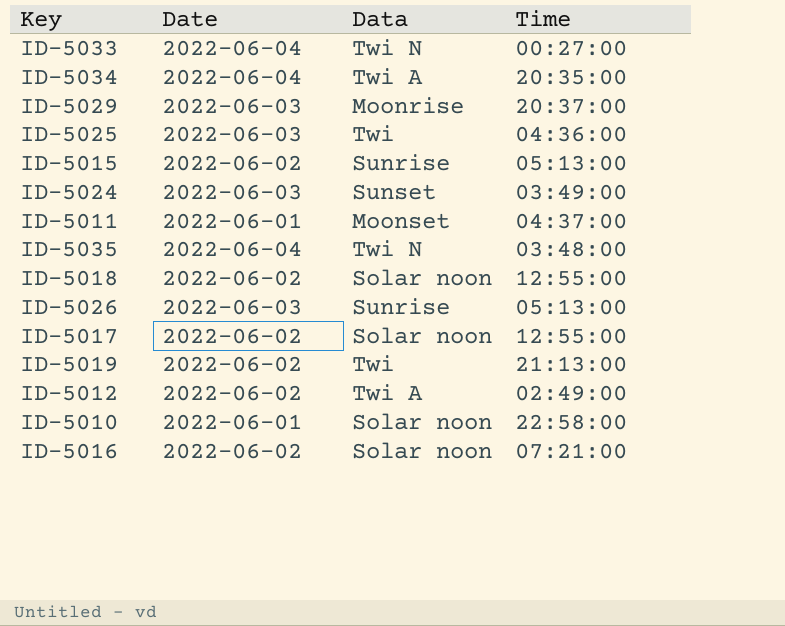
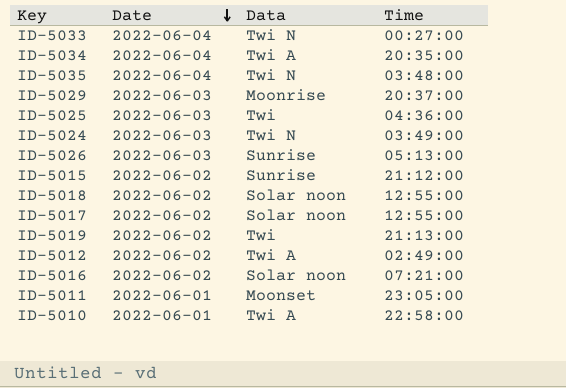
row order: none -> Date descending
ID-5024 | Data: Sunset -> Twi N
ID-5015 | Time: 05:13:00 -> 21:12:00
ID-5011 | Time: 04:37:00 -> 23:05:00
ID-5010 | Data: Solar noon -> Twi A

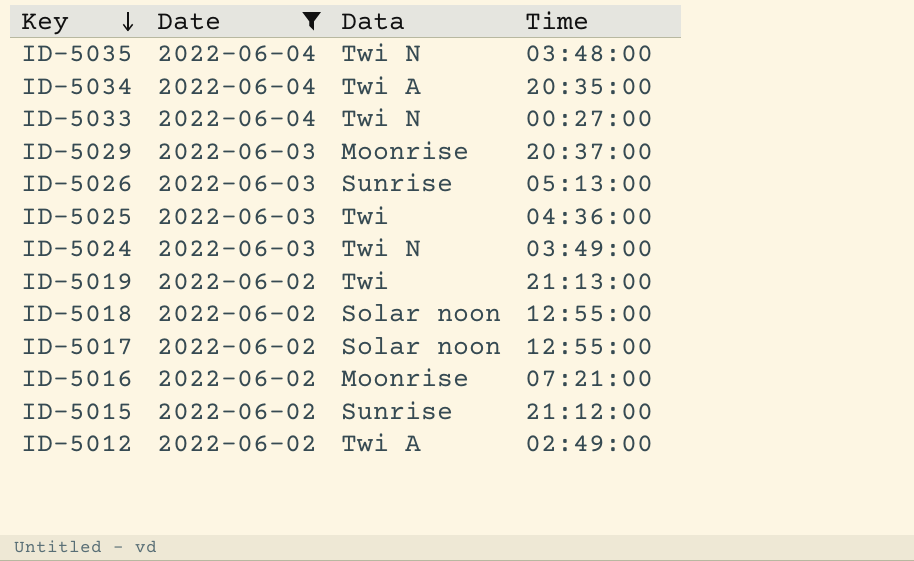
filter: none -> Date != 2022-06-01
row order: Date descending -> Key descending
ID-5016 | Data: Solar noon -> Moonrise

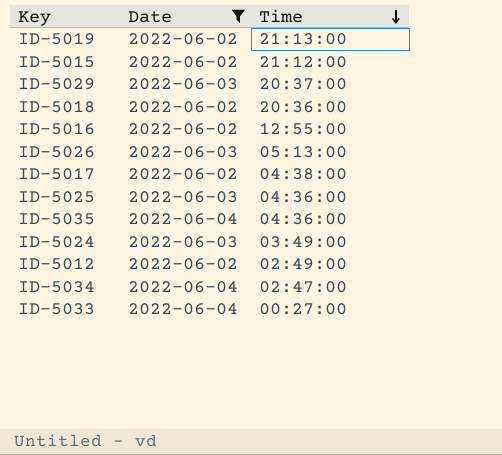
row order: Key descending -> Time descending
column Data | position: 3 -> none
ID-5018 | Time: 12:55:00 -> 20:36:00
ID-5016 | Time: 07:21:00 -> 12:55:00
ID-5017 | Time: 12:55:00 -> 04:38:00
ID-5035 | Time: 03:48:00 -> 04:36:00
ID-5034 | Time: 20:35:00 -> 02:47:00

